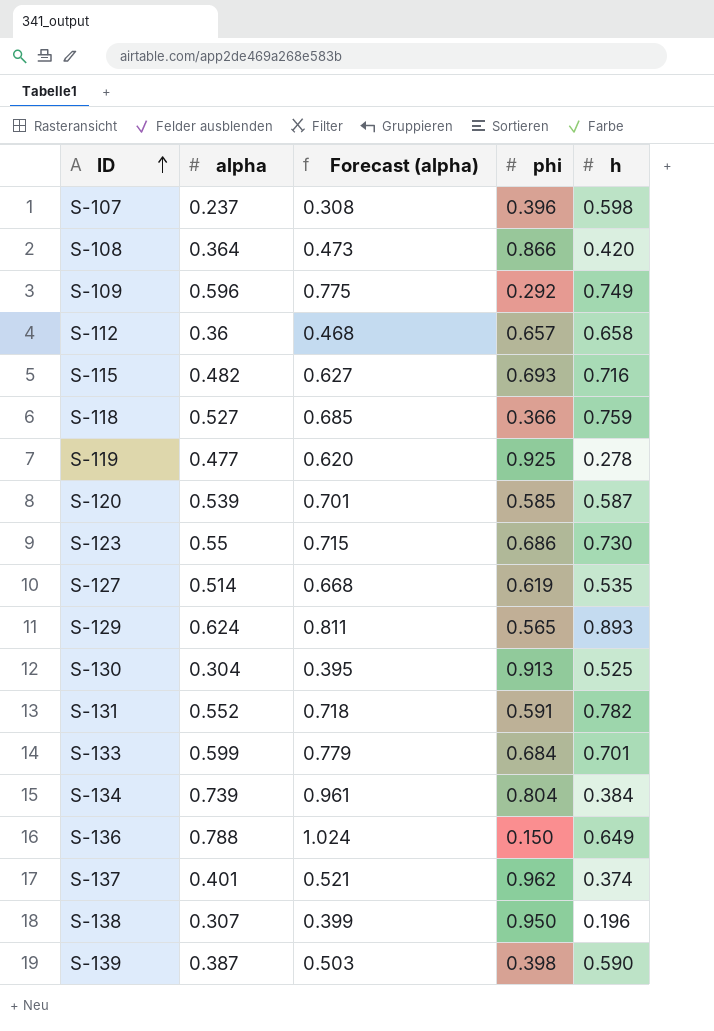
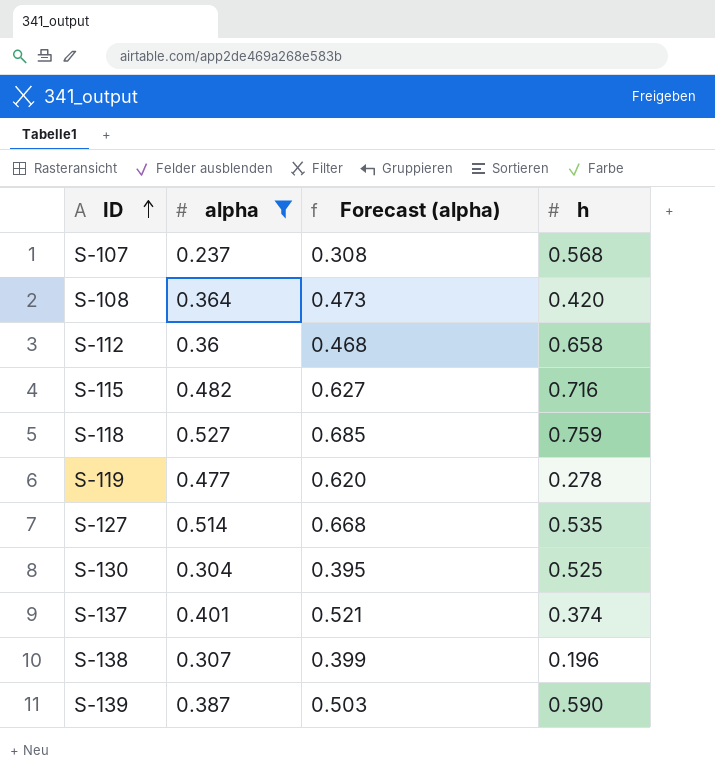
filter: none -> alpha <= 0.527
column phi | position: 4 -> none
S-107 | h: 0.598 -> 0.568

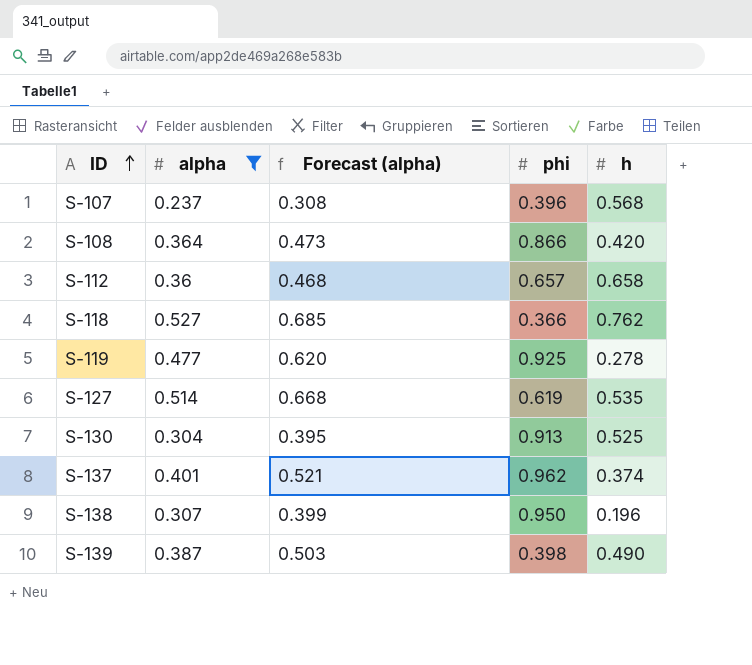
column phi | position: none -> 4
row S-115: 0.482 | 0.627 | 0.716 -> none
S-118 | h: 0.759 -> 0.762
S-139 | h: 0.590 -> 0.490

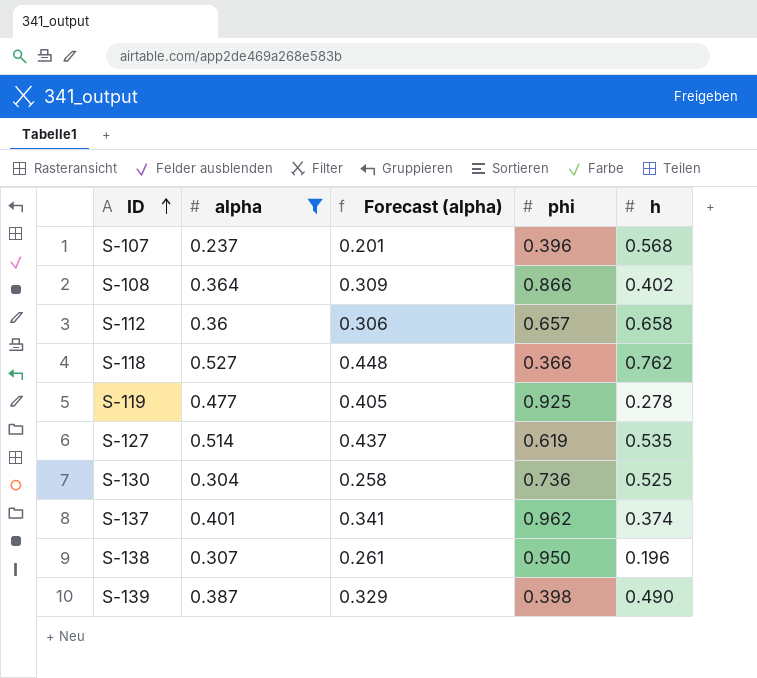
column Forecast (alpha) | formula: [alpha] * 1.3 -> [alpha] * 0.85
S-108 | h: 0.420 -> 0.402
S-130 | phi: 0.913 -> 0.736

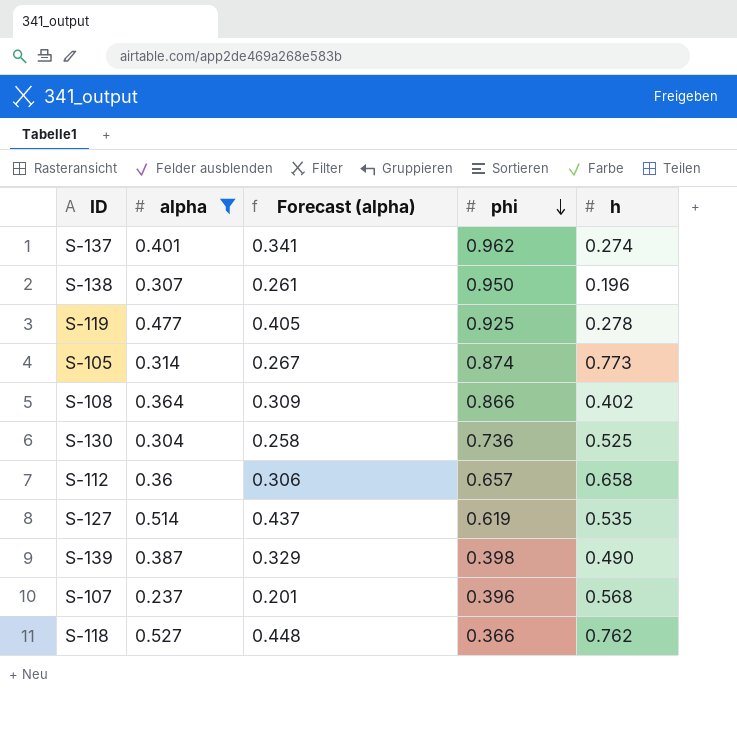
row order: ID ascending -> phi descending
S-137 | h: 0.374 -> 0.274
row S-105: none -> 0.314 | 0.267 | 0.874 | 0.773

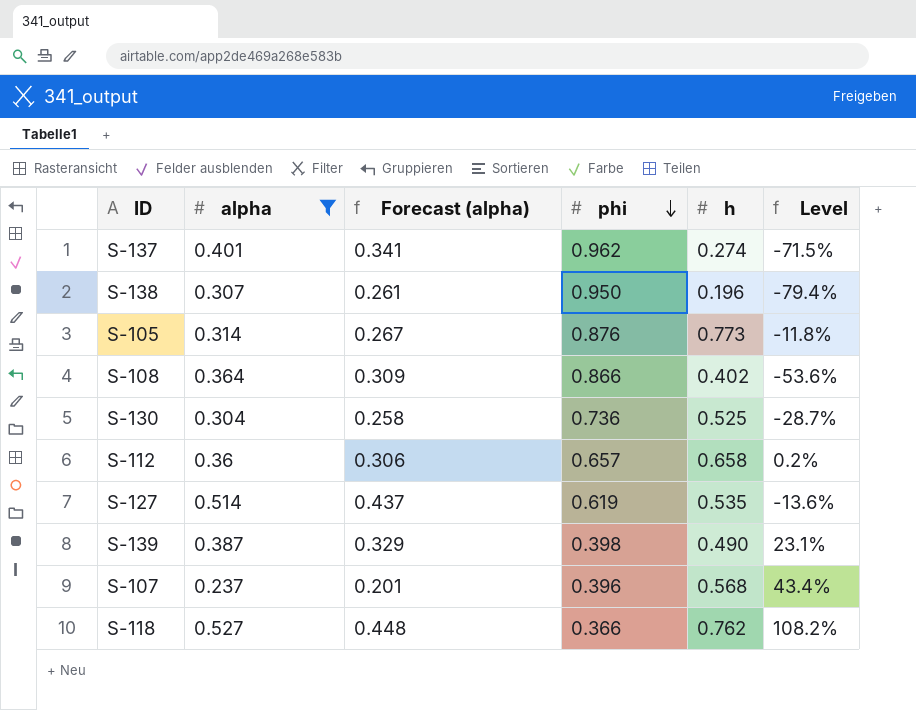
column Level | formula: none -> ([h] - [phi]) / [phi]
row S-119: 0.477 | 0.405 | 0.925 | 0.278 -> none
S-105 | phi: 0.874 -> 0.876

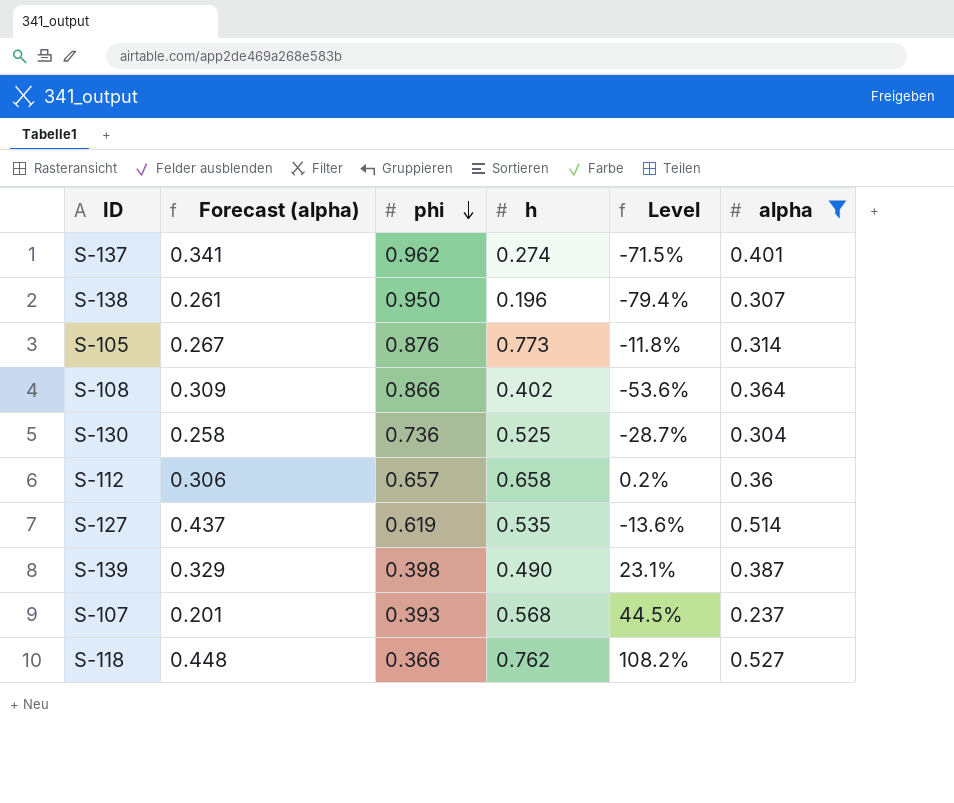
column alpha | position: 2 -> 6
S-107 | phi: 0.396 -> 0.393
S-107 | Level: 43.4% -> 44.5%

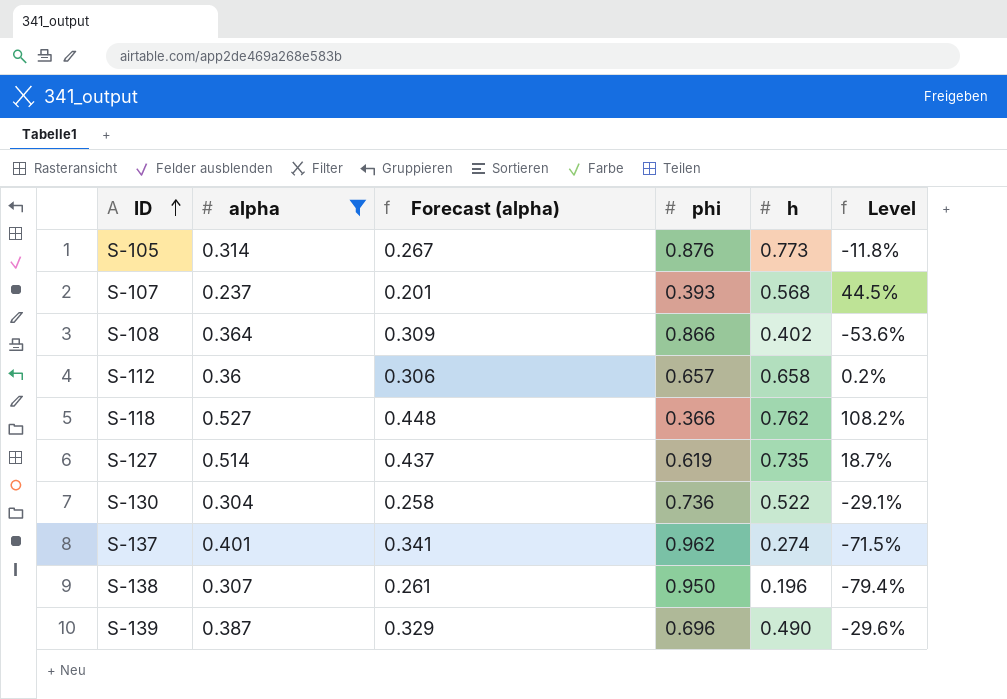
row order: phi descending -> ID ascending
column alpha | position: 6 -> 2
S-127 | h: 0.535 -> 0.735
S-127 | Level: -13.6% -> 18.7%
S-130 | h: 0.525 -> 0.522
S-130 | Level: -28.7% -> -29.1%
S-139 | phi: 0.398 -> 0.696
S-139 | Level: 23.1% -> -29.6%

